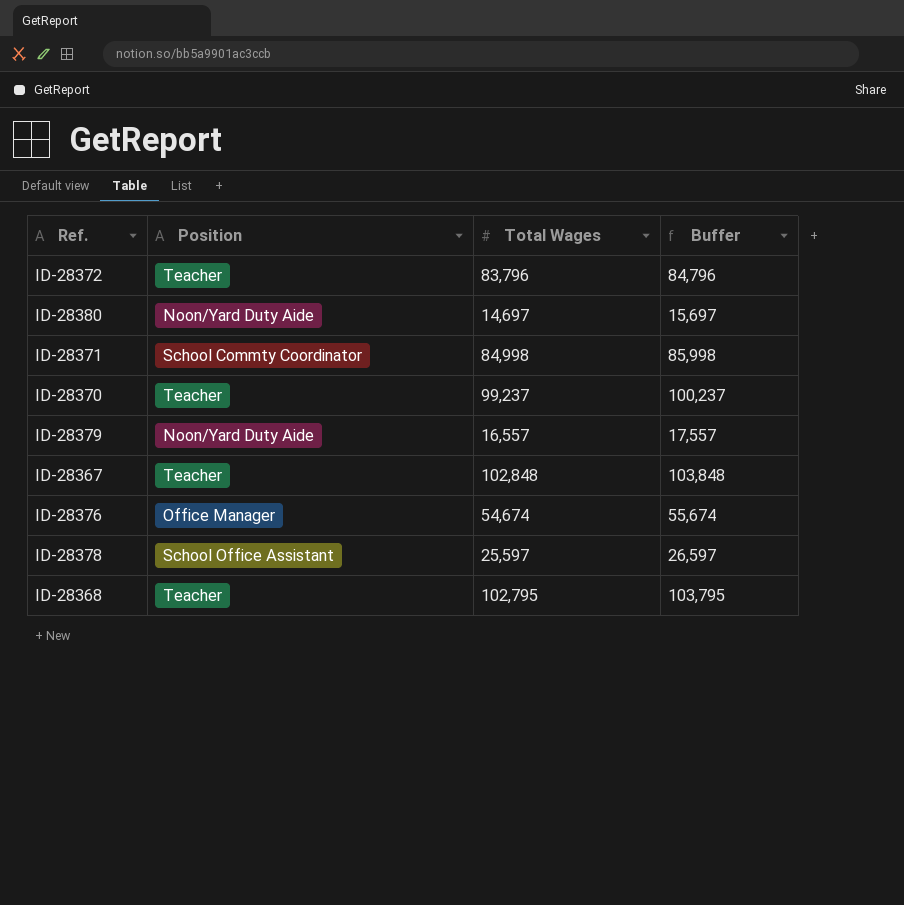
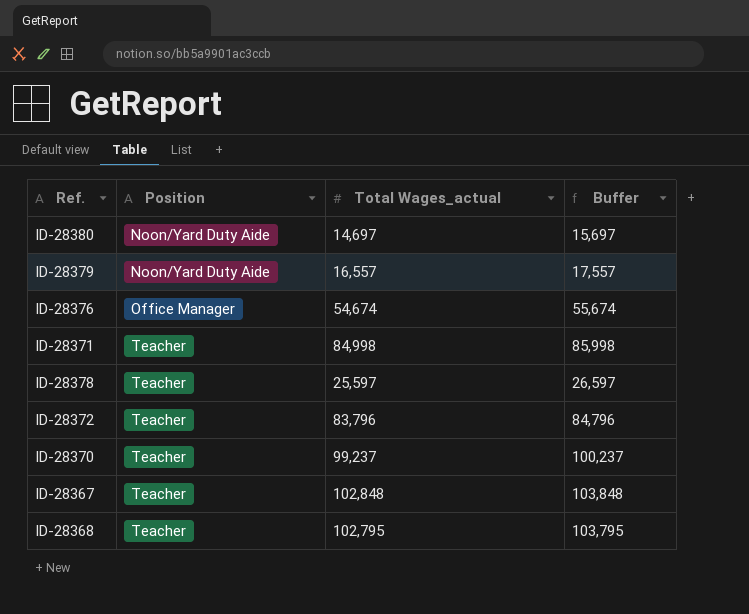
row order: none -> Position ascending
column name: Total Wages -> Total Wages_actual
ID-28371 | Position: School Commty Coordinator -> Teacher
ID-28378 | Position: School Office Assistant -> Teacher

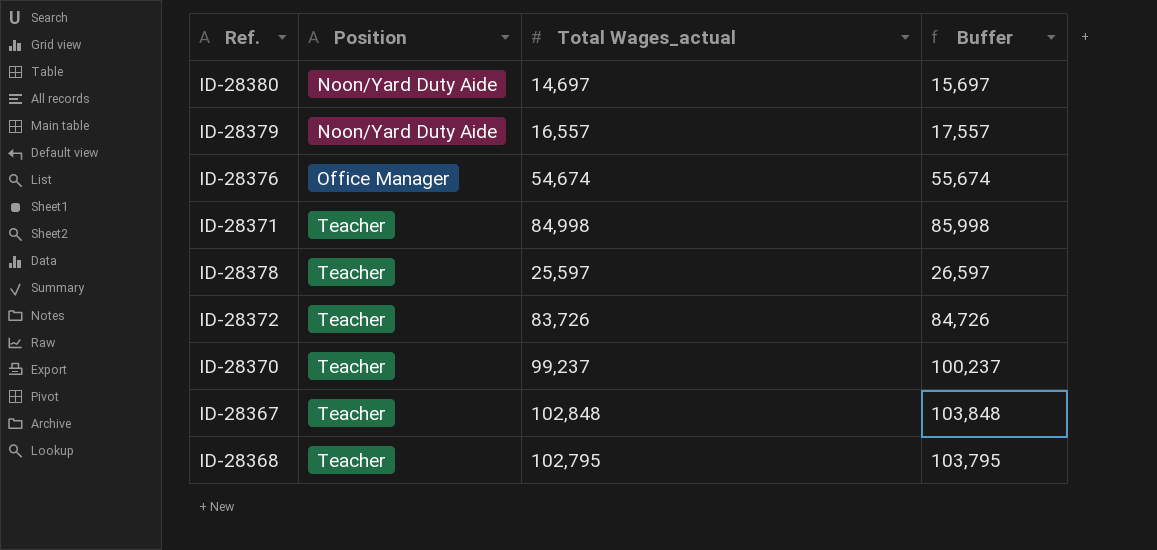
ID-28372 | Total Wages_actual: 83,796 -> 83,726
ID-28372 | Buffer: 84,796 -> 84,726

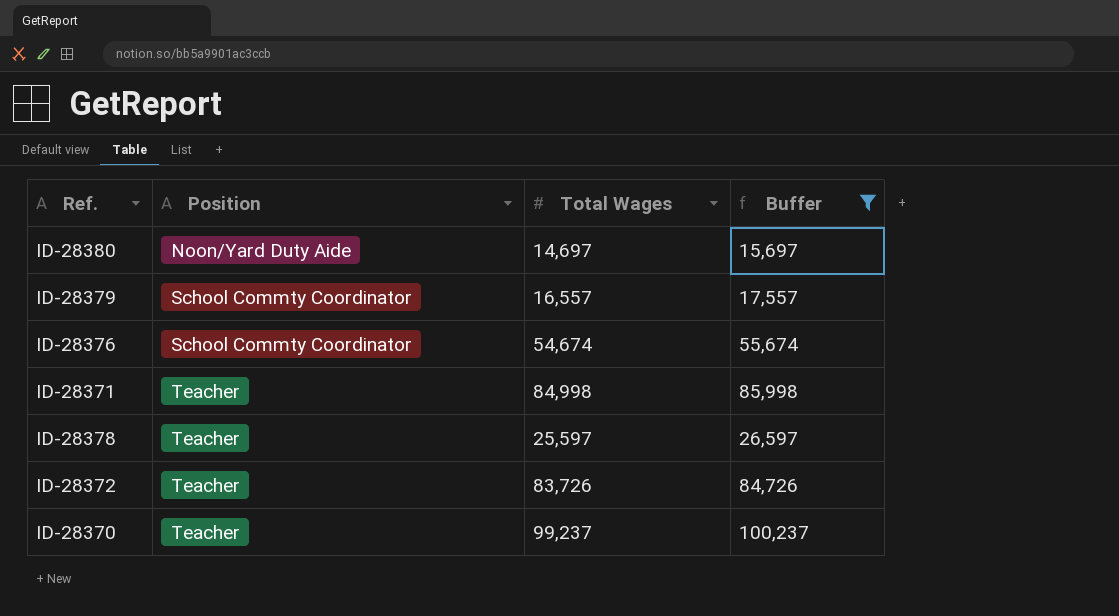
filter: none -> Buffer <= 100,237
column name: Total Wages_actual -> Total Wages
ID-28379 | Position: Noon/Yard Duty Aide -> School Commty Coordinator
ID-28376 | Position: Office Manager -> School Commty Coordinator

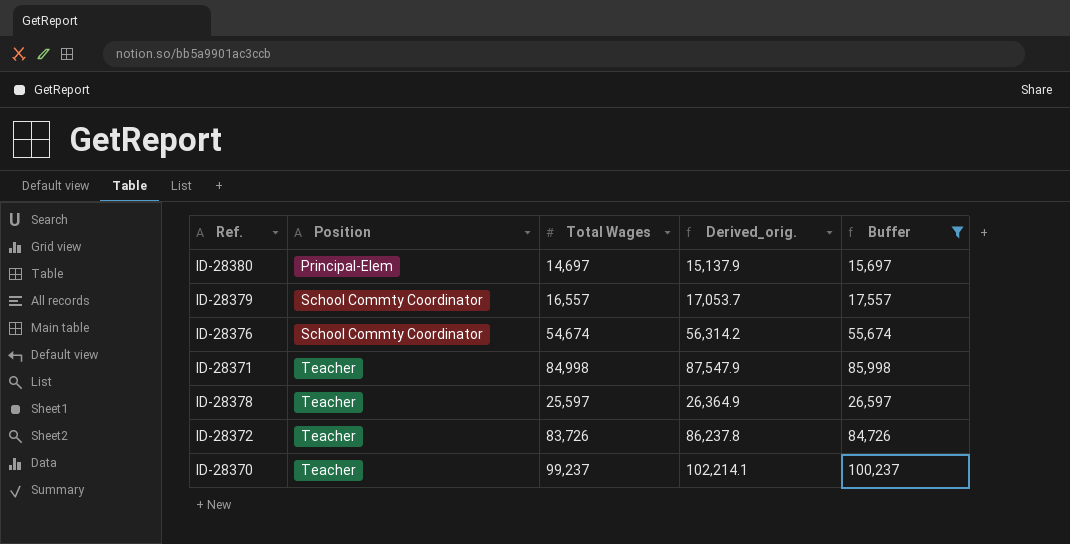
column Derived_orig. | formula: none -> [Total Wages] * 1.03
ID-28380 | Position: Noon/Yard Duty Aide -> Principal-Elem

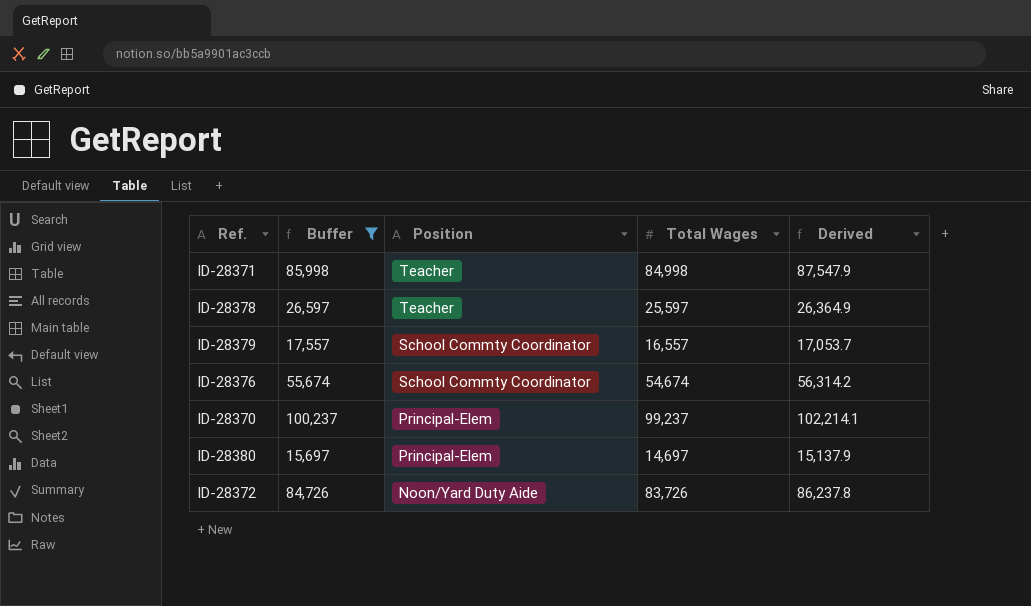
row order: Position ascending -> Position descending
column Buffer | position: 5 -> 2
column name: Derived_orig. -> Derived
ID-28370 | Position: Teacher -> Principal-Elem
ID-28372 | Position: Teacher -> Noon/Yard Duty Aide

